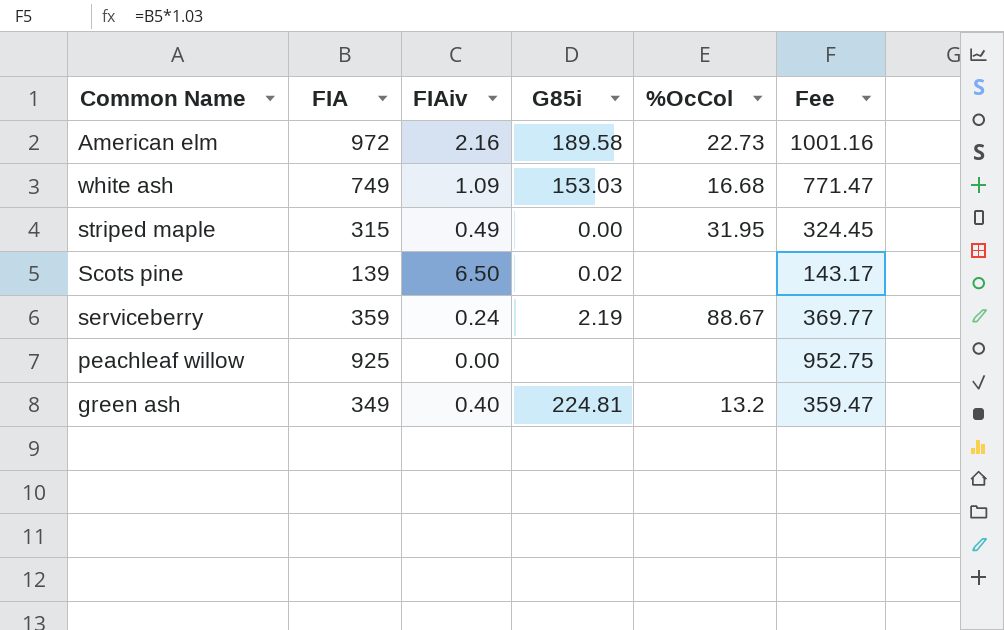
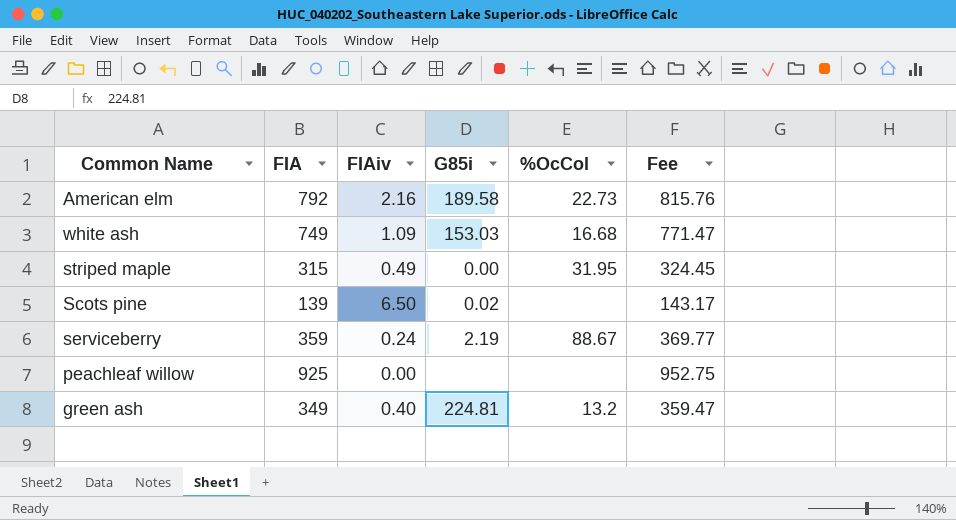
American elm | FIA: 972 -> 792
American elm | Fee: 1001.16 -> 815.76

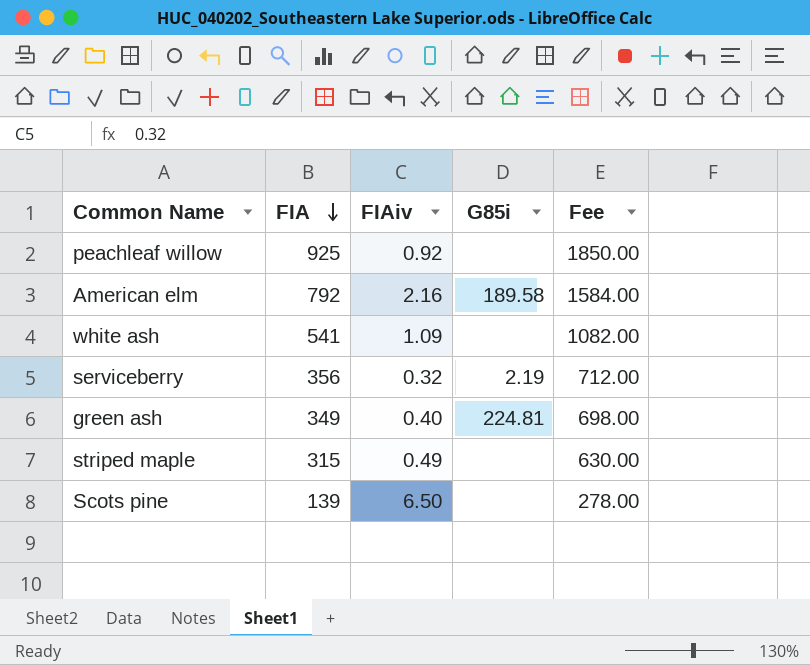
row order: none -> FIA descending
column %OcCol | position: 5 -> none
column Fee | formula: [FIA] * 1.03 -> [FIA] * 2
peachleaf willow | FIAiv: 0.00 -> 0.92
white ash | FIA: 749 -> 541
white ash | G85i: 153.03 -> none
serviceberry | FIA: 359 -> 356
serviceberry | FIAiv: 0.24 -> 0.32
striped maple | G85i: 0.00 -> none
Scots pine | G85i: 0.02 -> none

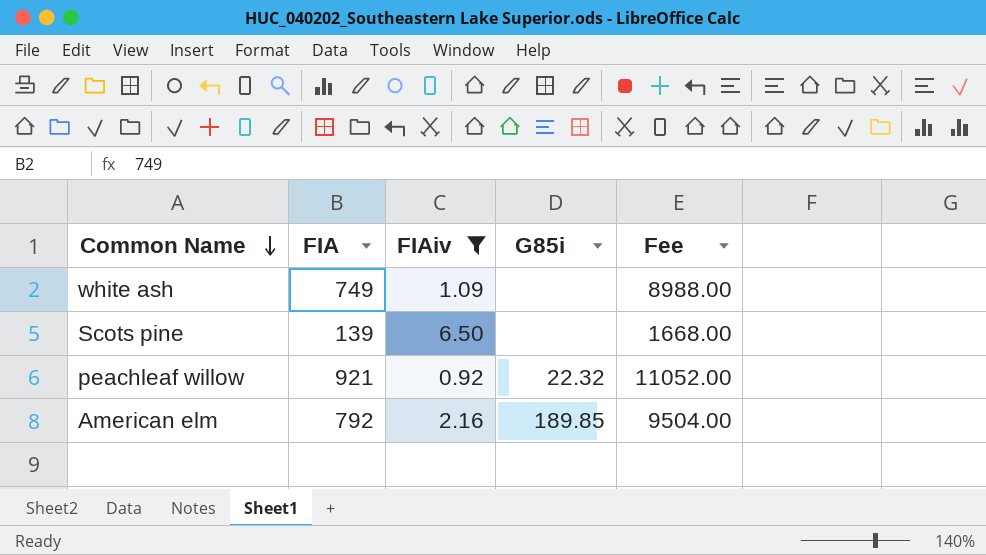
filter: none -> FIAiv >= 0.92
row order: FIA descending -> Common Name descending
column Fee | formula: [FIA] * 2 -> [FIA] * 12
white ash | FIA: 541 -> 749
peachleaf willow | FIA: 925 -> 921
peachleaf willow | G85i: none -> 22.32
American elm | G85i: 189.58 -> 189.85

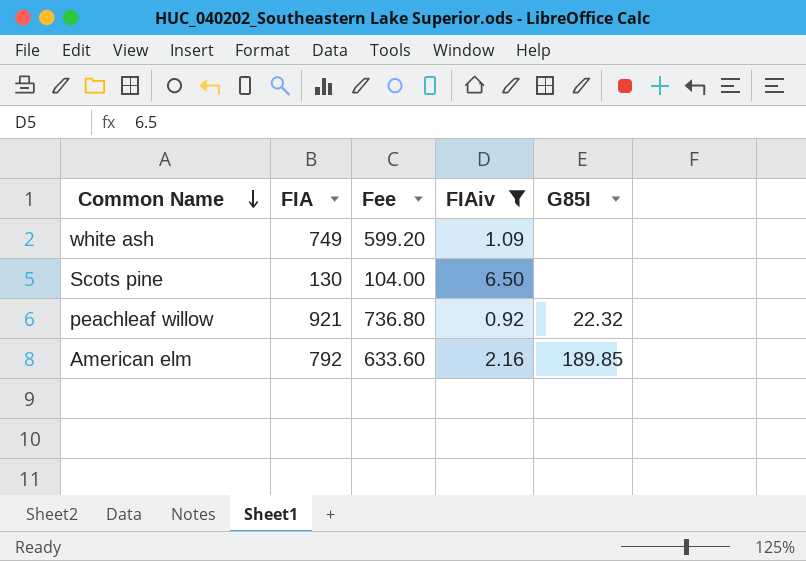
column Fee | formula: [FIA] * 12 -> [FIA] * 0.8
column Fee | position: 5 -> 3
column name: G85i -> G85I
Scots pine | FIA: 139 -> 130

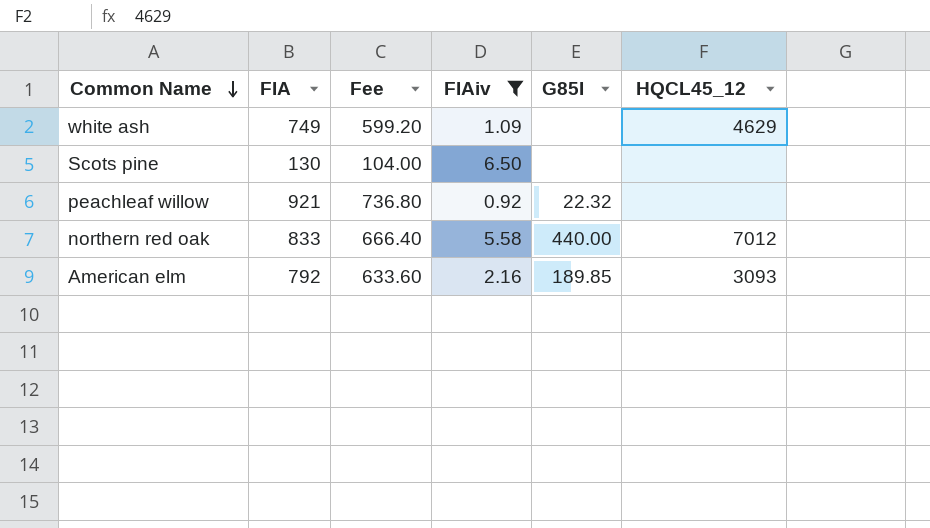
column HQCL45_12 | position: none -> 6
row northern red oak: none -> 833 | 666.40 | 5.58 | 440.00 | 7012

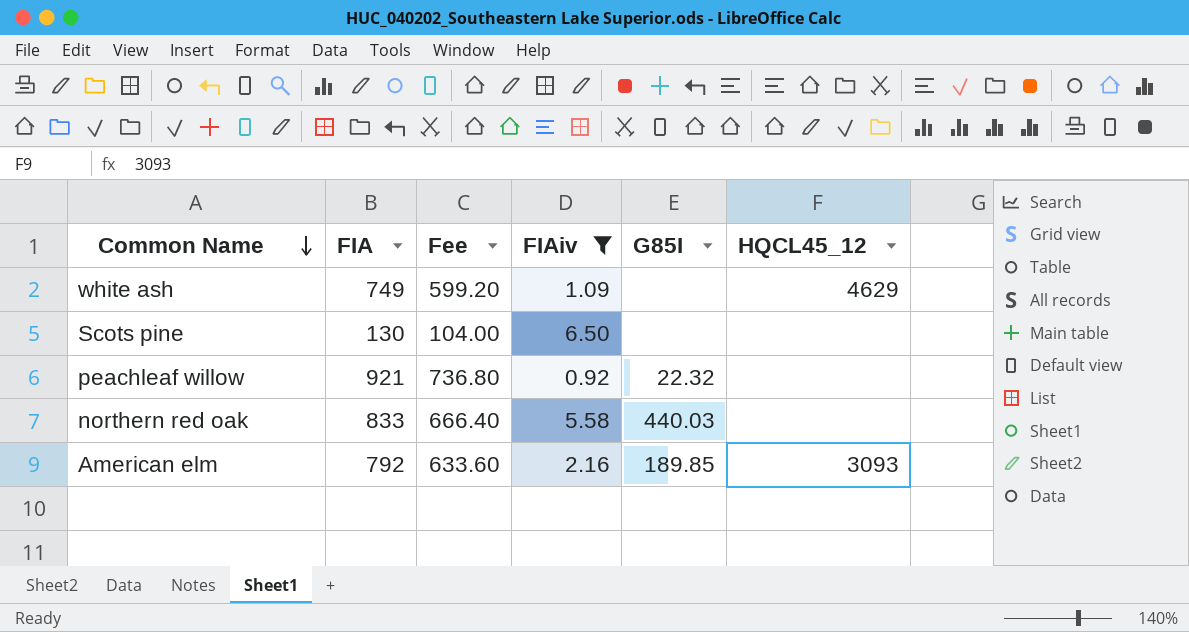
northern red oak | G85I: 440.00 -> 440.03
northern red oak | HQCL45_12: 7012 -> none

